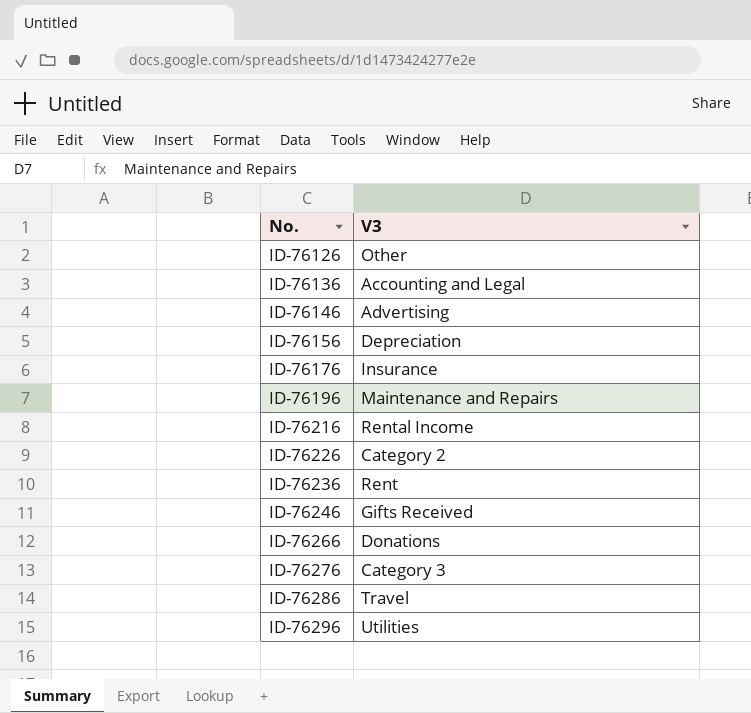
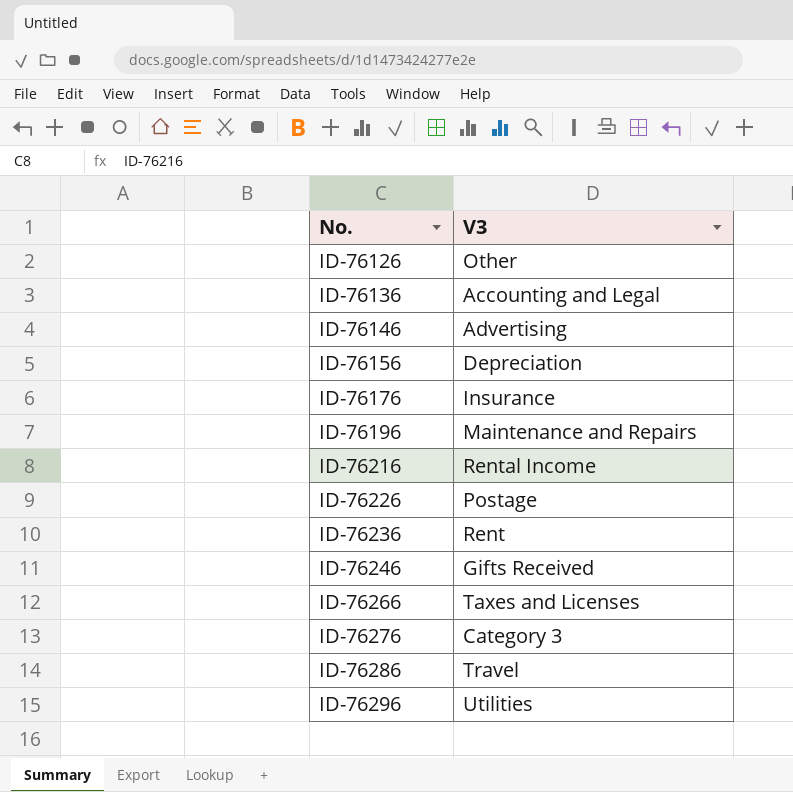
ID-76226 | V3: Category 2 -> Postage
ID-76266 | V3: Donations -> Taxes and Licenses

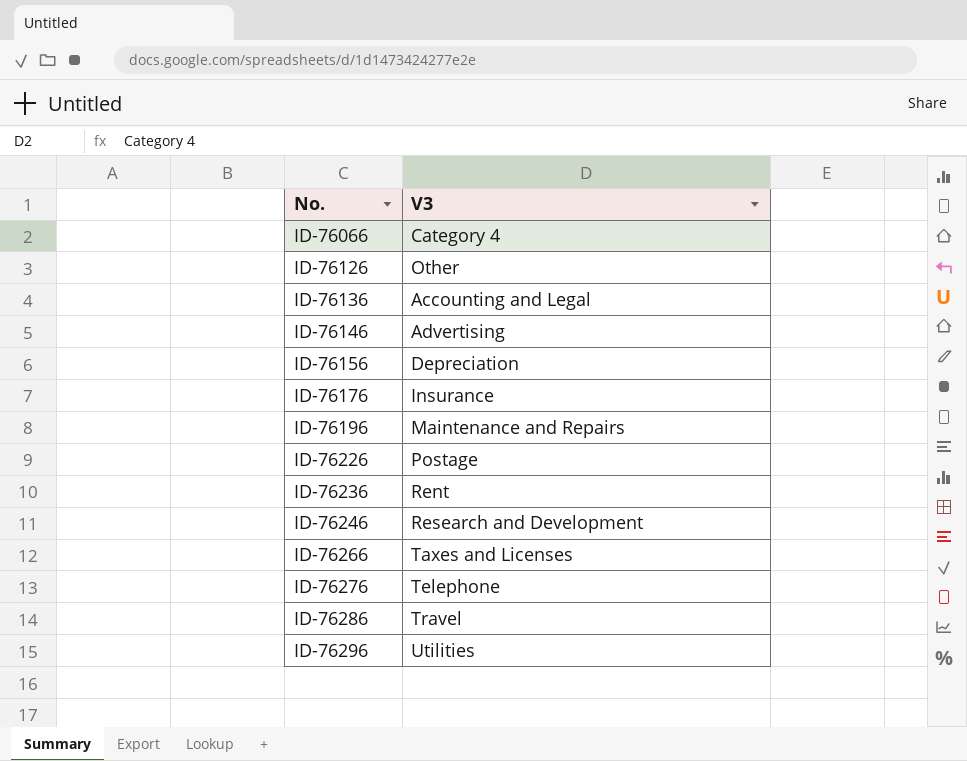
row ID-76216: Rental Income -> none
row ID-76066: none -> Category 4
ID-76246 | V3: Gifts Received -> Research and Development
ID-76276 | V3: Category 3 -> Telephone

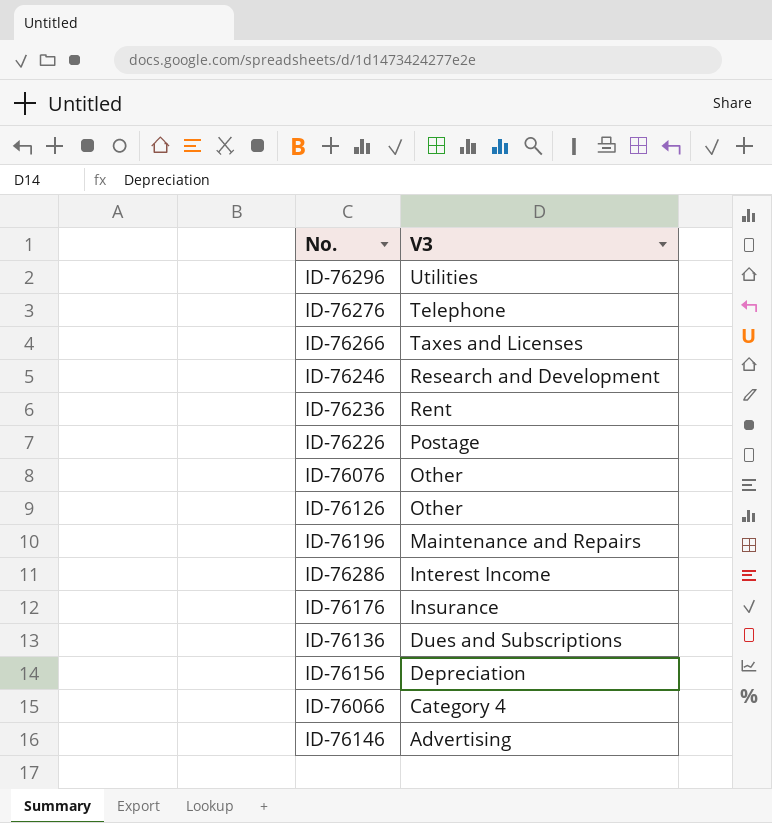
row order: No. ascending -> V3 descending
row ID-76076: none -> Other
ID-76286 | V3: Travel -> Interest Income
ID-76136 | V3: Accounting and Legal -> Dues and Subscriptions

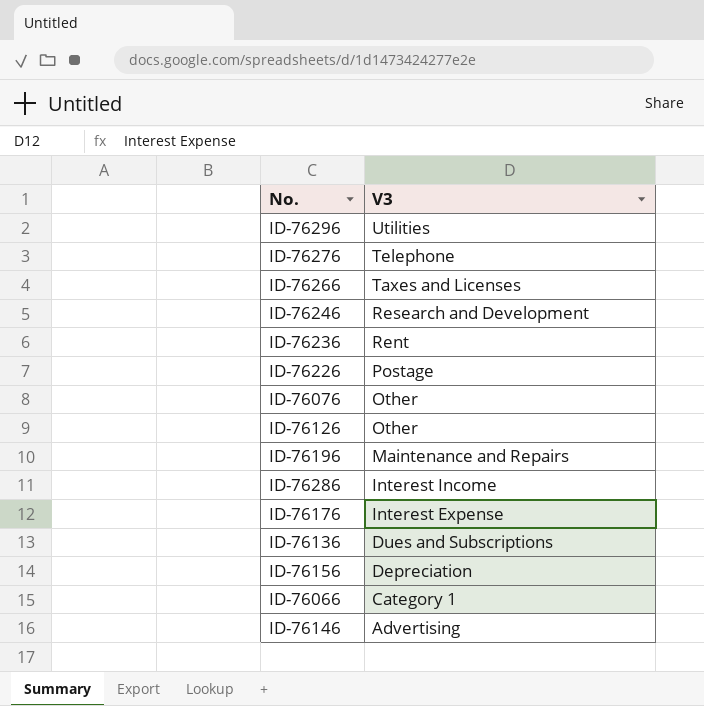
ID-76176 | V3: Insurance -> Interest Expense
ID-76066 | V3: Category 4 -> Category 1

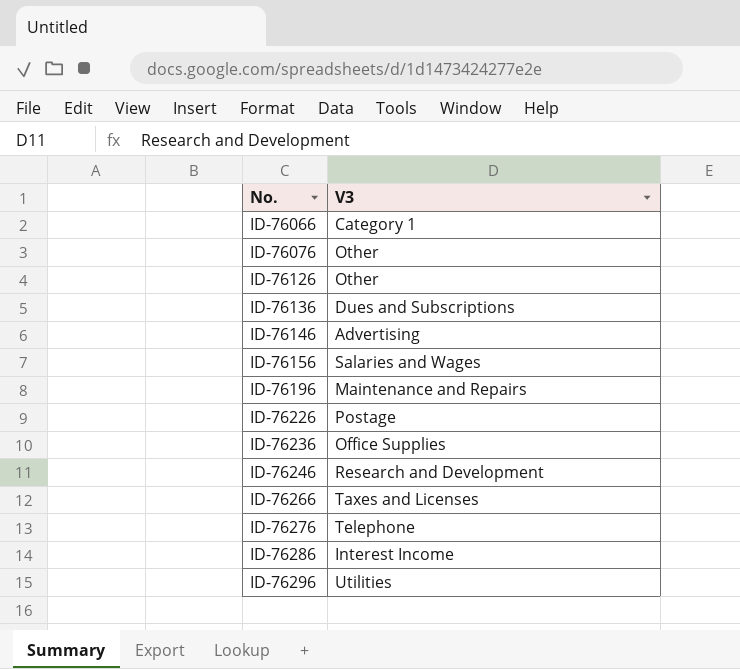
row order: V3 descending -> No. ascending
row ID-76176: Interest Expense -> none
ID-76156 | V3: Depreciation -> Salaries and Wages
ID-76236 | V3: Rent -> Office Supplies

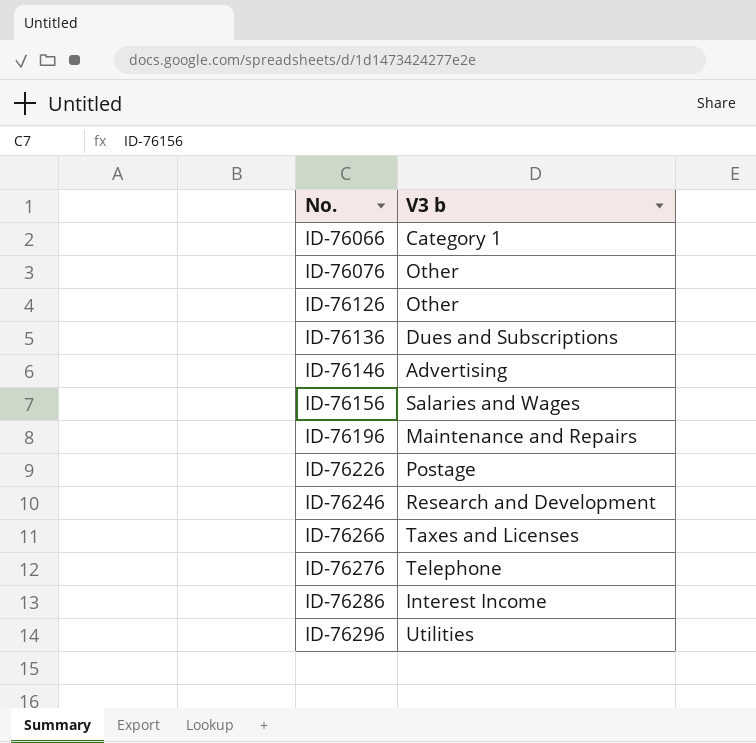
column name: V3 -> V3 b
row ID-76236: Office Supplies -> none

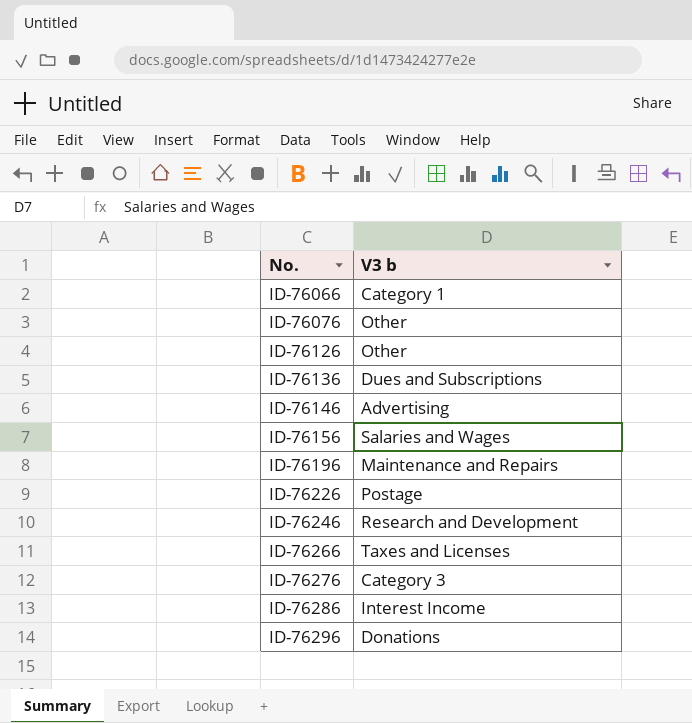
ID-76276 | V3 b: Telephone -> Category 3
ID-76296 | V3 b: Utilities -> Donations

